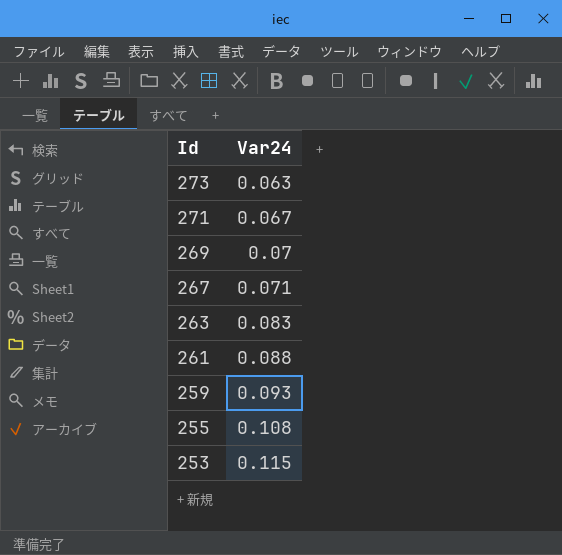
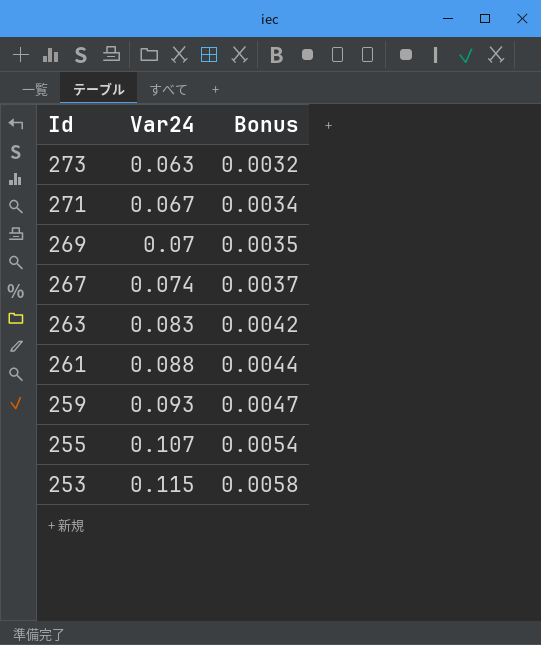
column Bonus | formula: none -> [Var24] * 0.05
267 | Var24: 0.071 -> 0.074
255 | Var24: 0.108 -> 0.107

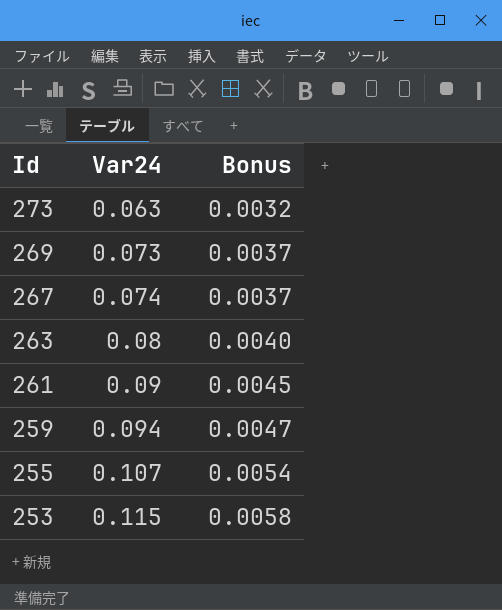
row 271: 0.067 | 0.0034 -> none
269 | Var24: 0.07 -> 0.073
269 | Bonus: 0.0035 -> 0.0037
263 | Var24: 0.083 -> 0.08
263 | Bonus: 0.0042 -> 0.0040
261 | Var24: 0.088 -> 0.09
261 | Bonus: 0.0044 -> 0.0045
259 | Var24: 0.093 -> 0.094

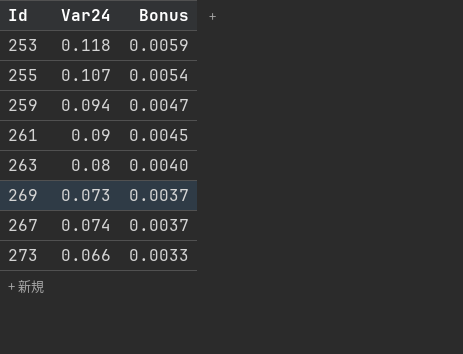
row order: Id descending -> Bonus descending
253 | Var24: 0.115 -> 0.118
253 | Bonus: 0.0058 -> 0.0059
273 | Var24: 0.063 -> 0.066
273 | Bonus: 0.0032 -> 0.0033

